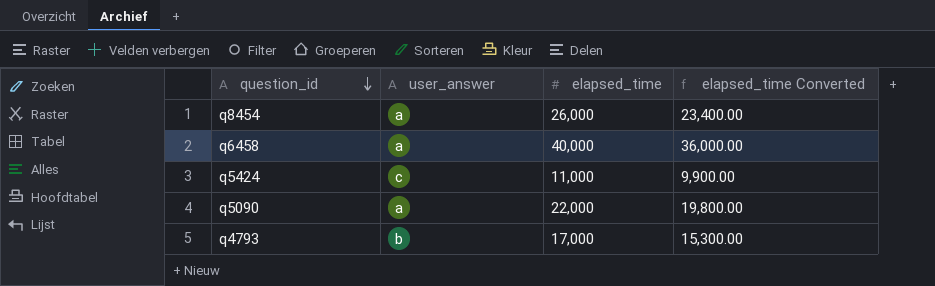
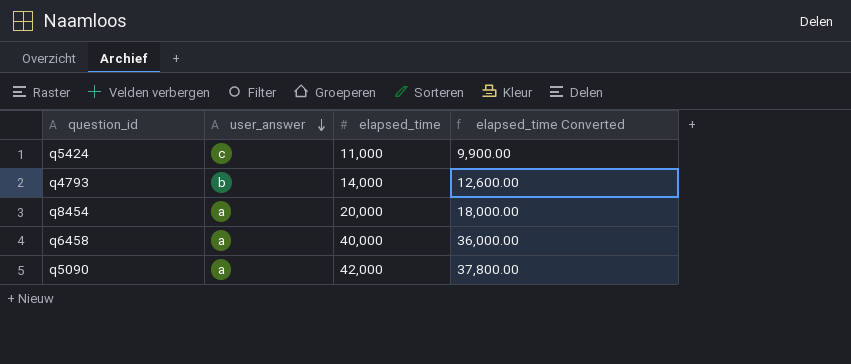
row order: question_id descending -> user_answer descending
q4793 | elapsed_time: 17,000 -> 14,000
q4793 | elapsed_time Converted: 15,300.00 -> 12,600.00
q8454 | elapsed_time: 26,000 -> 20,000
q8454 | elapsed_time Converted: 23,400.00 -> 18,000.00
q5090 | elapsed_time: 22,000 -> 42,000
q5090 | elapsed_time Converted: 19,800.00 -> 37,800.00

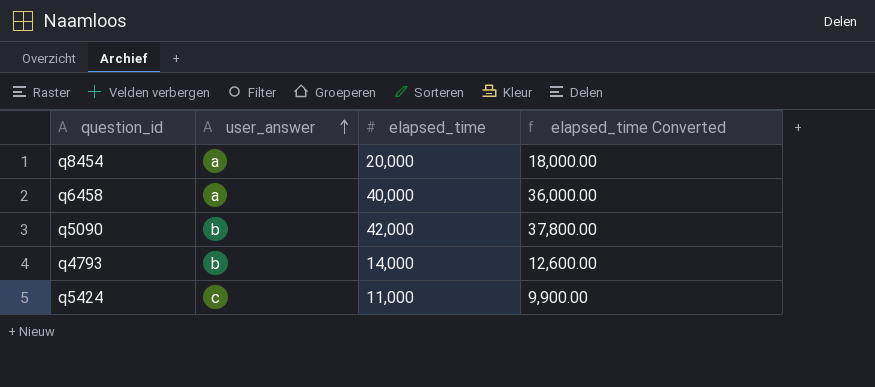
row order: user_answer descending -> user_answer ascending
q5090 | user_answer: a -> b

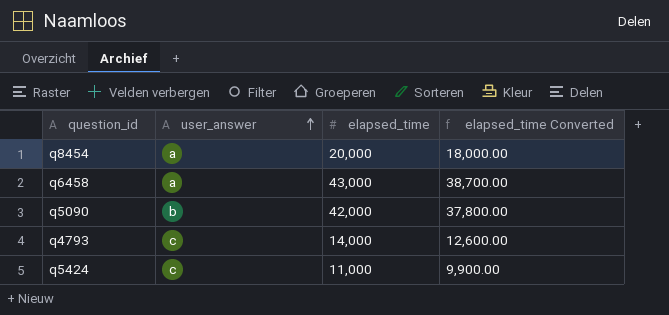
q6458 | elapsed_time: 40,000 -> 43,000
q6458 | elapsed_time Converted: 36,000.00 -> 38,700.00
q4793 | user_answer: b -> c

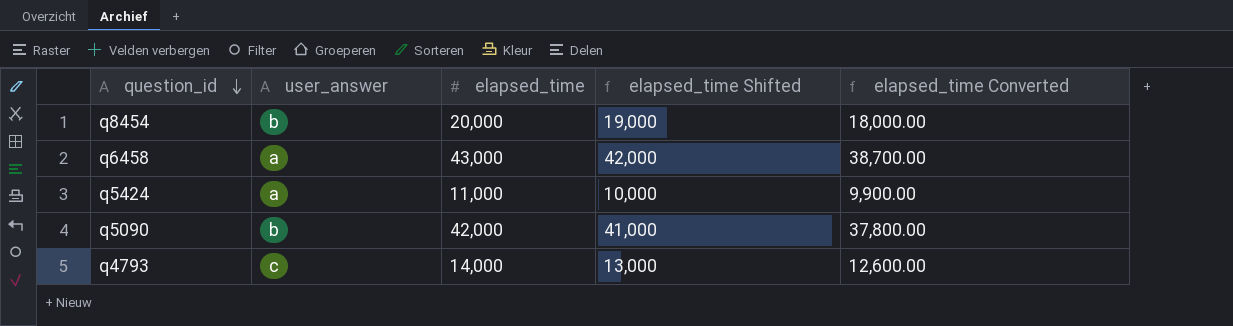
row order: user_answer ascending -> question_id descending
column elapsed_time Shifted | formula: none -> [elapsed_time] - 1000
q8454 | user_answer: a -> b
q5424 | user_answer: c -> a

